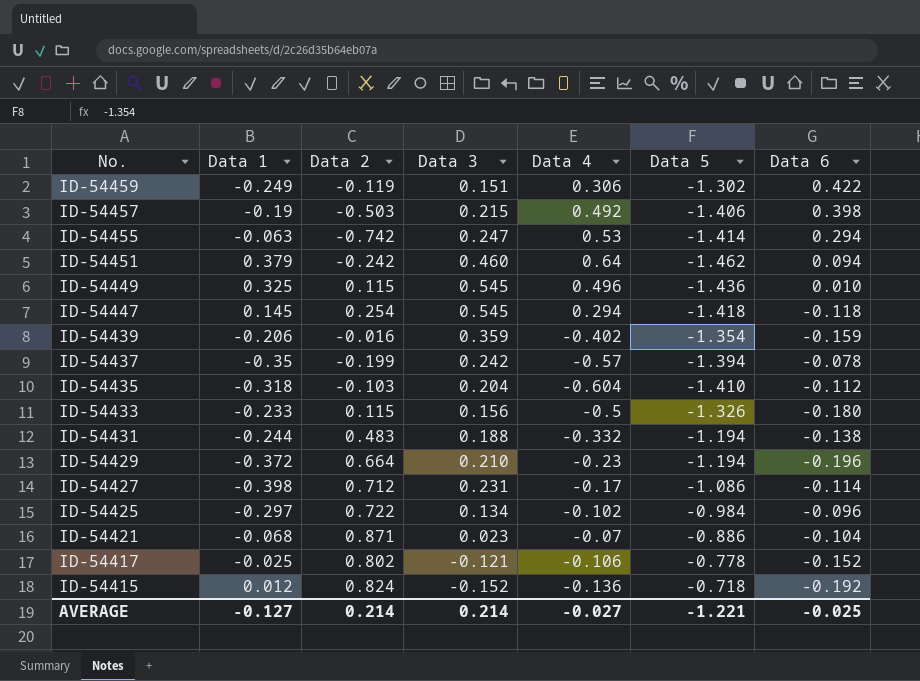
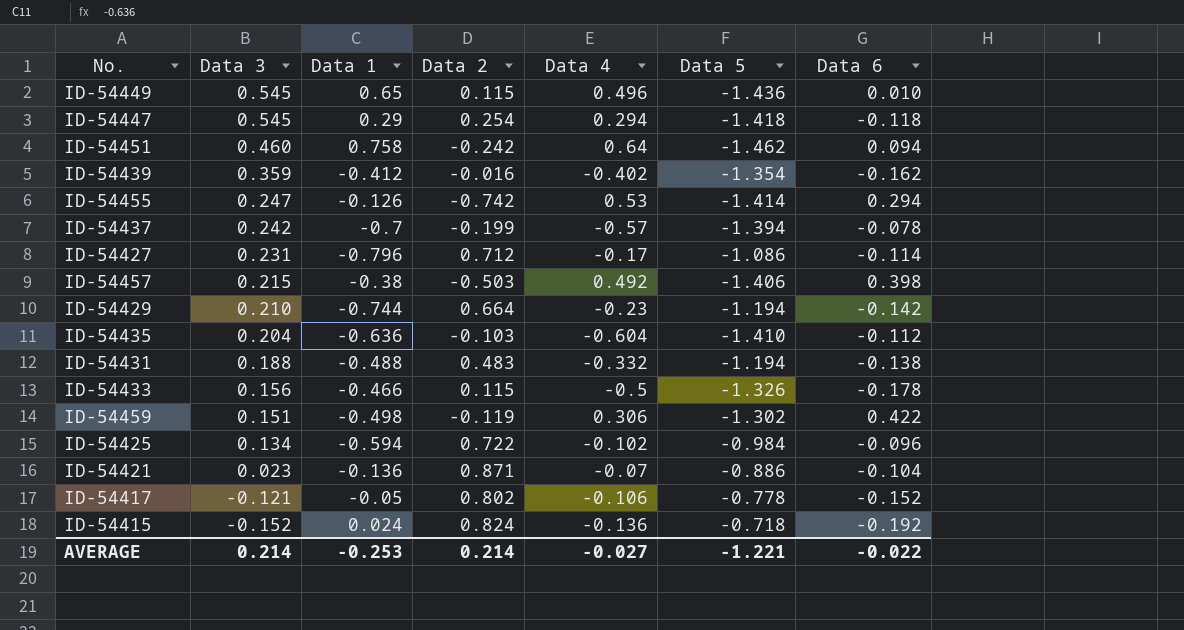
row order: No. descending -> Data 3 descending
column Data 3 | position: 4 -> 2
ID-54449 | Data 1: 0.325 -> 0.65
ID-54447 | Data 1: 0.145 -> 0.29
ID-54451 | Data 1: 0.379 -> 0.758
ID-54439 | Data 1: -0.206 -> -0.412
ID-54439 | Data 6: -0.159 -> -0.162
ID-54455 | Data 1: -0.063 -> -0.126
ID-54437 | Data 1: -0.35 -> -0.7
ID-54427 | Data 1: -0.398 -> -0.796
ID-54457 | Data 1: -0.19 -> -0.38
ID-54429 | Data 1: -0.372 -> -0.744
ID-54429 | Data 6: -0.196 -> -0.142
ID-54435 | Data 1: -0.318 -> -0.636
ID-54431 | Data 1: -0.244 -> -0.488
ID-54433 | Data 1: -0.233 -> -0.466
ID-54433 | Data 6: -0.180 -> -0.178
ID-54459 | Data 1: -0.249 -> -0.498
ID-54425 | Data 1: -0.297 -> -0.594
ID-54421 | Data 1: -0.068 -> -0.136
ID-54417 | Data 1: -0.025 -> -0.05
ID-54415 | Data 1: 0.012 -> 0.024
AVERAGE | Data 1: -0.127 -> -0.253
AVERAGE | Data 6: -0.025 -> -0.022

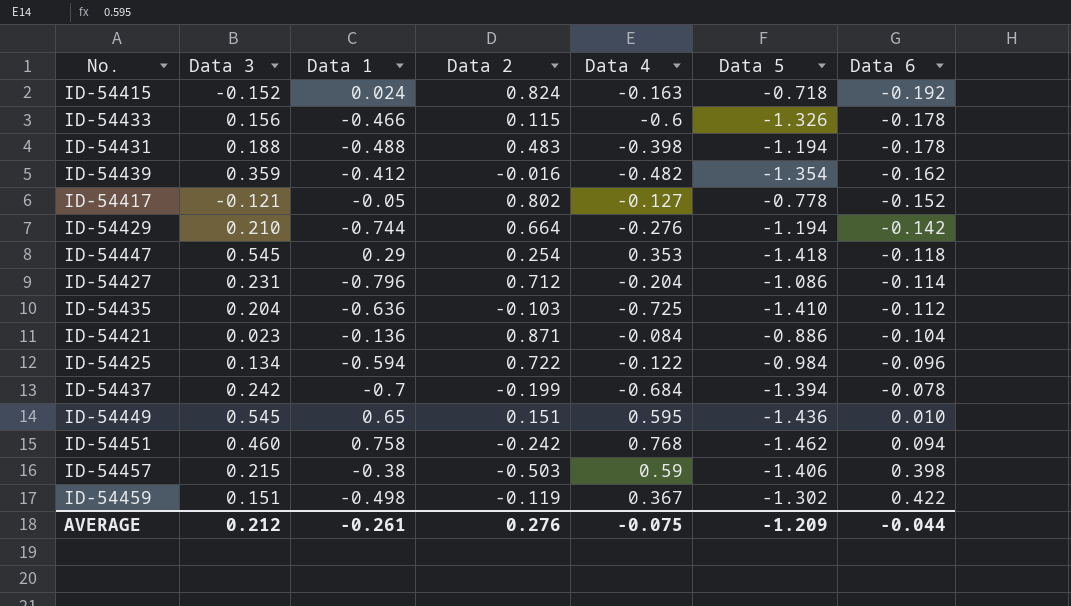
row order: Data 3 descending -> Data 6 ascending
row ID-54455: 0.247 | -0.126 | -0.742 | 0.53 | -1.414 | 0.294 -> none
ID-54415 | Data 4: -0.136 -> -0.163
ID-54433 | Data 4: -0.5 -> -0.6
ID-54431 | Data 4: -0.332 -> -0.398
ID-54431 | Data 6: -0.138 -> -0.178
ID-54439 | Data 4: -0.402 -> -0.482
ID-54417 | Data 4: -0.106 -> -0.127
ID-54429 | Data 4: -0.23 -> -0.276
ID-54447 | Data 4: 0.294 -> 0.353
ID-54427 | Data 4: -0.17 -> -0.204
ID-54435 | Data 4: -0.604 -> -0.725
ID-54421 | Data 4: -0.07 -> -0.084
ID-54425 | Data 4: -0.102 -> -0.122
ID-54437 | Data 4: -0.57 -> -0.684
ID-54449 | Data 2: 0.115 -> 0.151
ID-54449 | Data 4: 0.496 -> 0.595
ID-54451 | Data 4: 0.64 -> 0.768
ID-54457 | Data 4: 0.492 -> 0.59
ID-54459 | Data 4: 0.306 -> 0.367
AVERAGE | Data 3: 0.214 -> 0.212
AVERAGE | Data 1: -0.253 -> -0.261
AVERAGE | Data 2: 0.214 -> 0.276
AVERAGE | Data 4: -0.027 -> -0.075
AVERAGE | Data 5: -1.221 -> -1.209
AVERAGE | Data 6: -0.022 -> -0.044

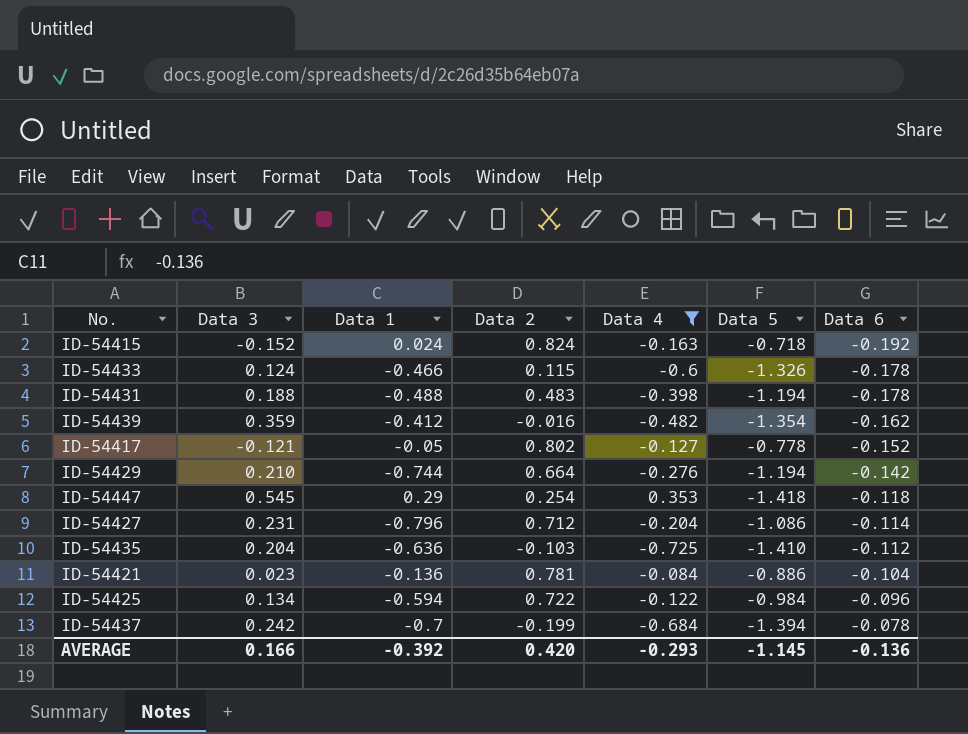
filter: none -> Data 4 <= 0.353
ID-54433 | Data 3: 0.156 -> 0.124
ID-54421 | Data 2: 0.871 -> 0.781
AVERAGE | Data 3: 0.212 -> 0.166
AVERAGE | Data 1: -0.261 -> -0.392
AVERAGE | Data 2: 0.276 -> 0.420
AVERAGE | Data 4: -0.075 -> -0.293
AVERAGE | Data 5: -1.209 -> -1.145
AVERAGE | Data 6: -0.044 -> -0.136

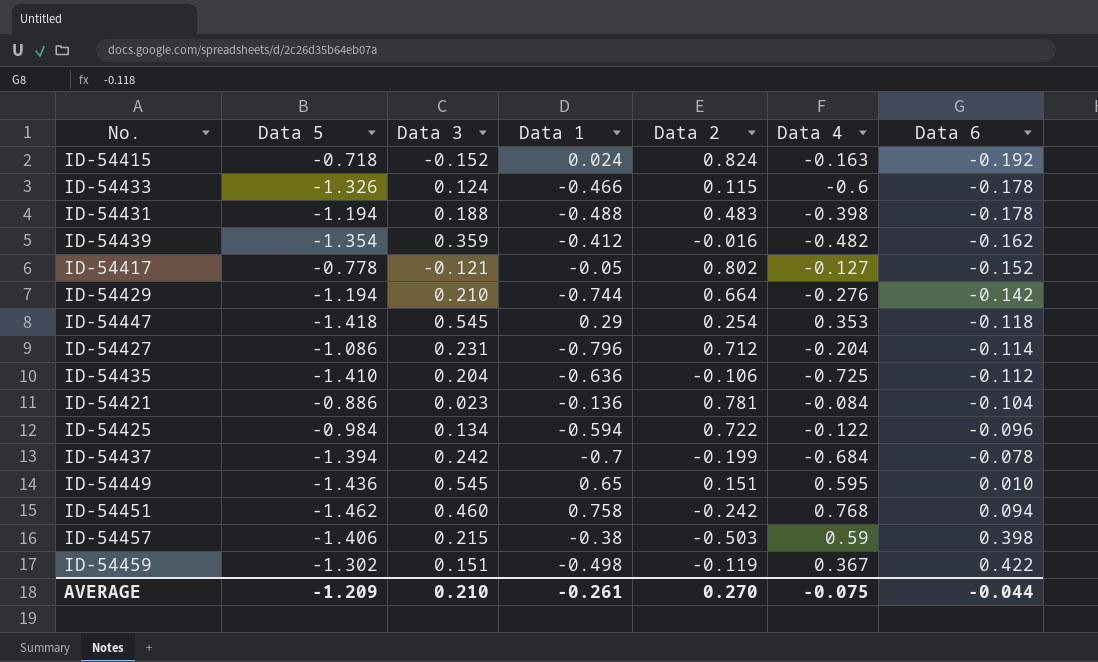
filter: Data 4 <= 0.353 -> none
column Data 5 | position: 6 -> 2
ID-54435 | Data 2: -0.103 -> -0.106
AVERAGE | Data 5: -1.145 -> -1.209
AVERAGE | Data 3: 0.166 -> 0.210
AVERAGE | Data 1: -0.392 -> -0.261
AVERAGE | Data 2: 0.420 -> 0.270
AVERAGE | Data 4: -0.293 -> -0.075
AVERAGE | Data 6: -0.136 -> -0.044

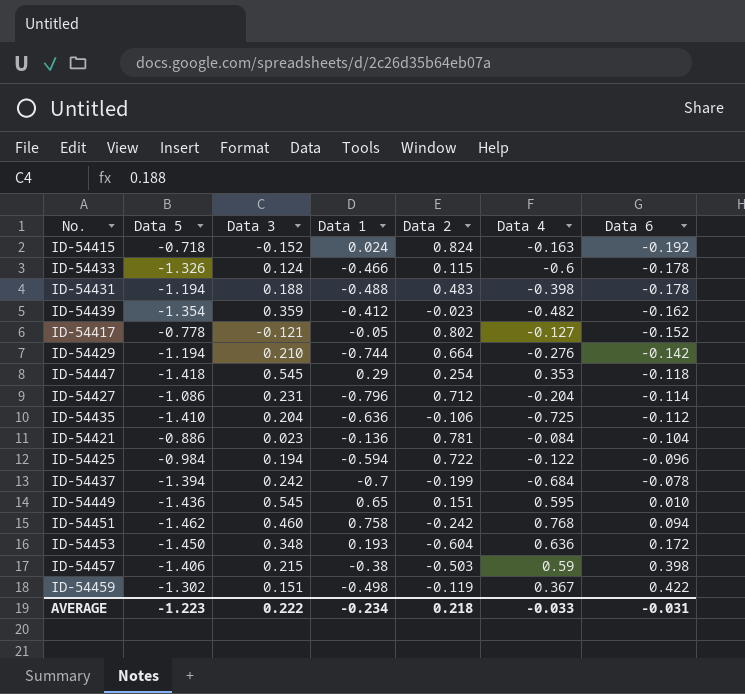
ID-54439 | Data 2: -0.016 -> -0.023
ID-54425 | Data 3: 0.134 -> 0.194
row ID-54453: none -> -1.450 | 0.348 | 0.193 | -0.604 | 0.636 | 0.172
AVERAGE | Data 5: -1.209 -> -1.223
AVERAGE | Data 3: 0.210 -> 0.222
AVERAGE | Data 1: -0.261 -> -0.234
AVERAGE | Data 2: 0.270 -> 0.218
AVERAGE | Data 4: -0.075 -> -0.033
AVERAGE | Data 6: -0.044 -> -0.031

